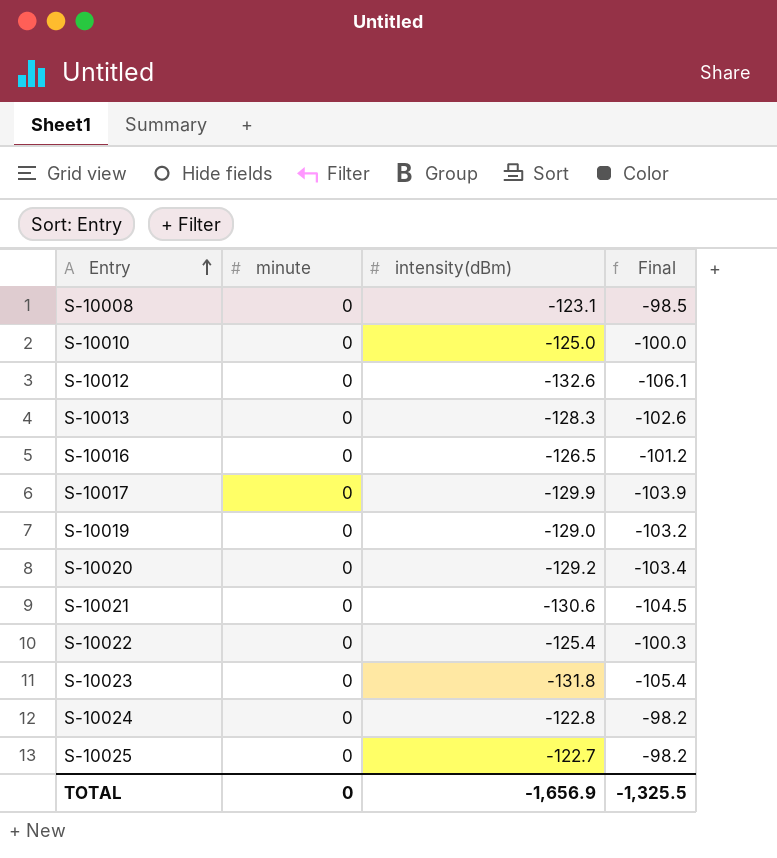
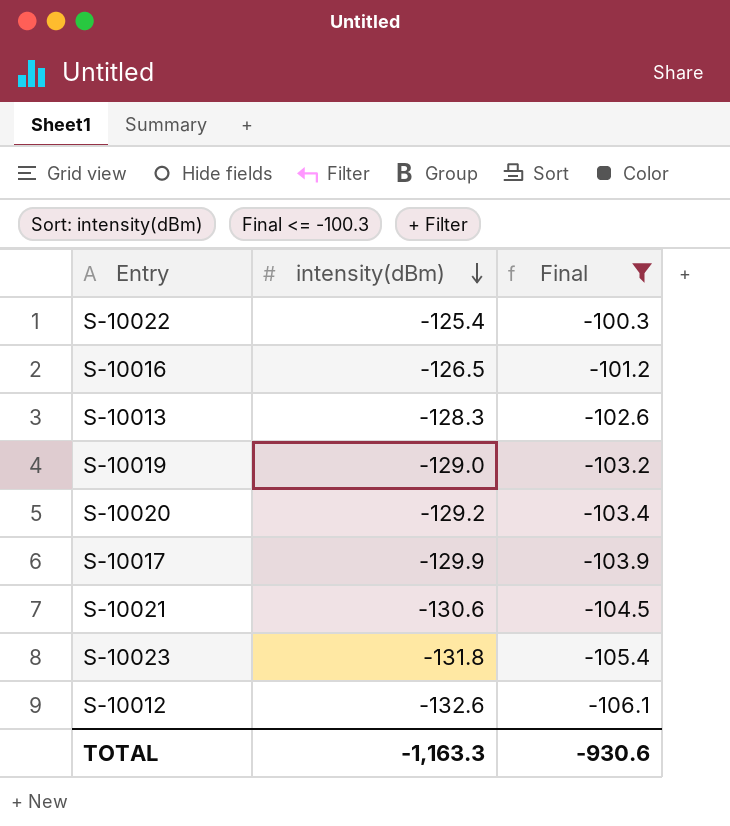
filter: none -> Final <= -100.3
row order: Entry ascending -> intensity(dBm) descending
column minute | position: 2 -> none
TOTAL | intensity(dBm): -1,656.9 -> -1,163.3
TOTAL | Final: -1,325.5 -> -930.6

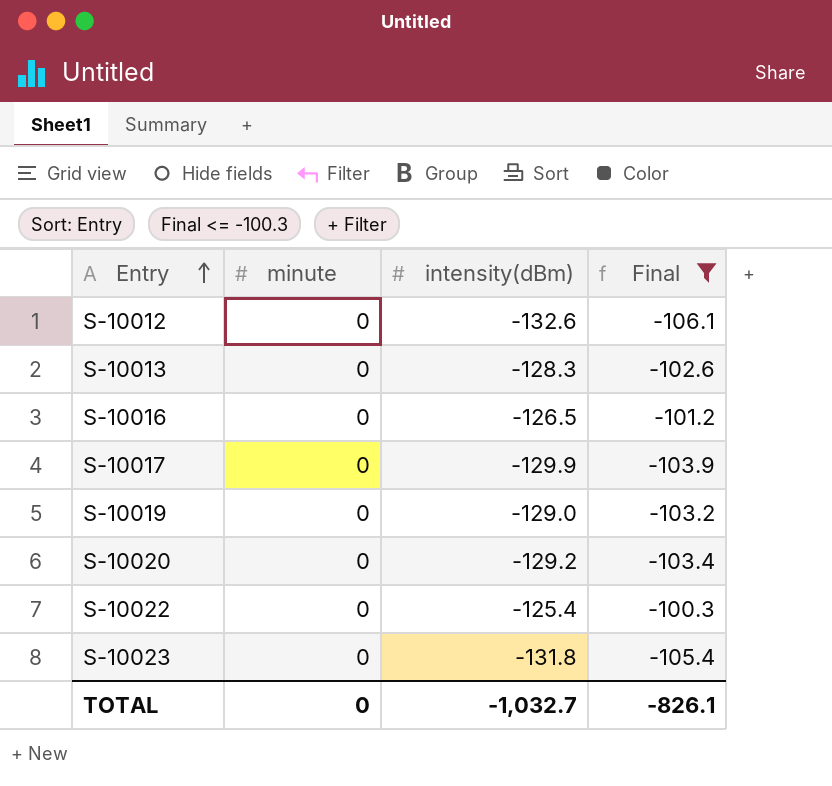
row order: intensity(dBm) descending -> Entry ascending
column minute | position: none -> 2
row S-10021: -130.6 | -104.5 -> none
TOTAL | intensity(dBm): -1,163.3 -> -1,032.7
TOTAL | Final: -930.6 -> -826.1

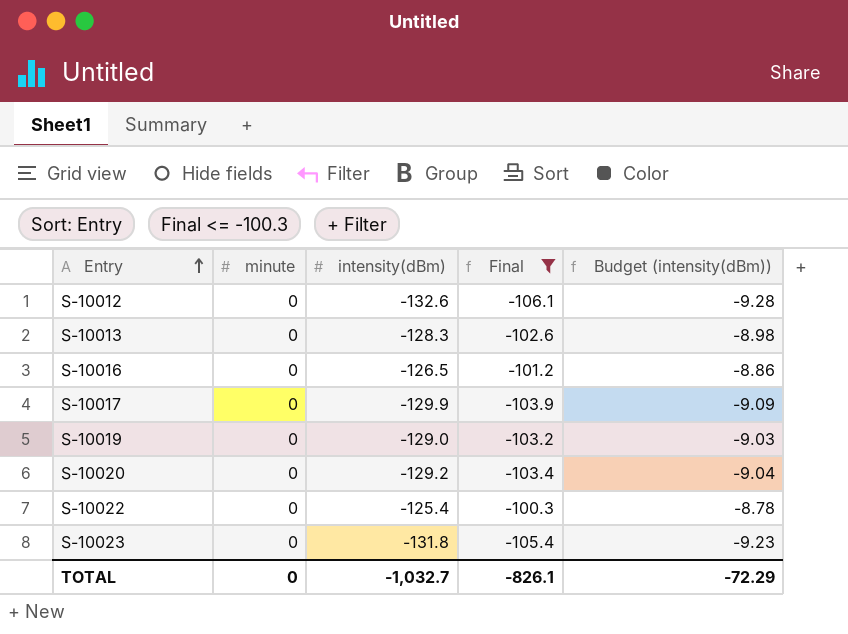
column Budget (intensity(dBm)) | formula: none -> [intensity(dBm)] * 0.07

